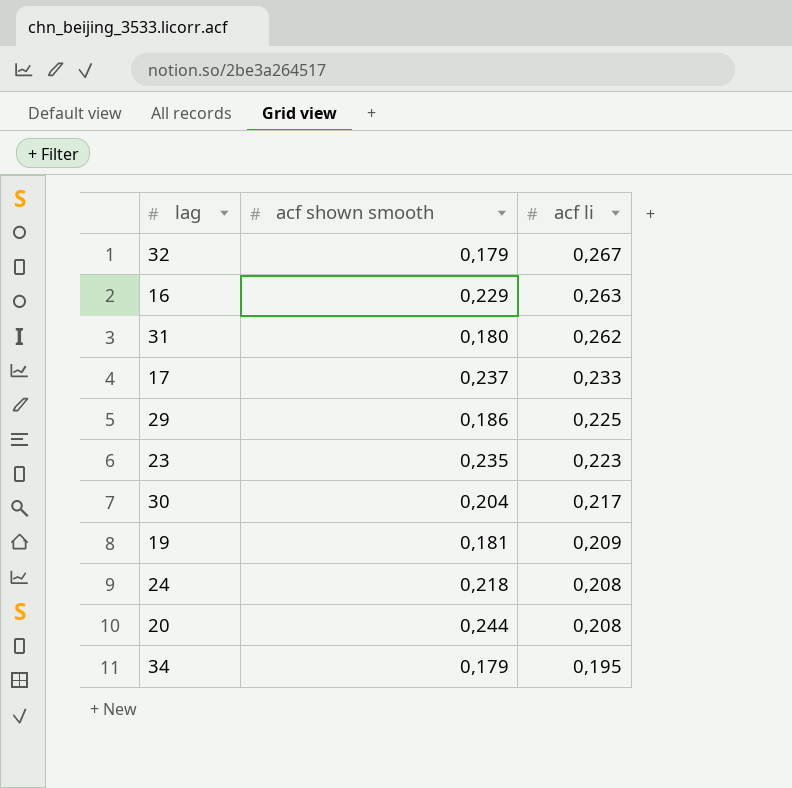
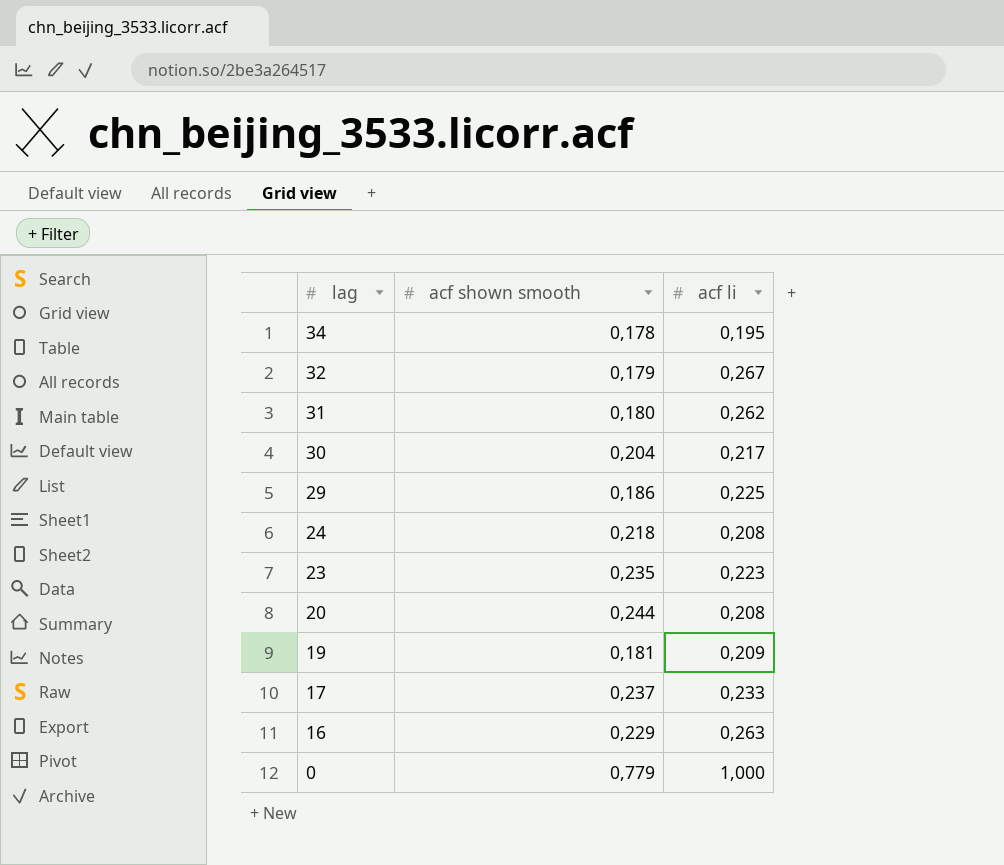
row order: acf li descending -> lag descending
34 | acf shown smooth: 0,179 -> 0,178
row 0: none -> 0,779 | 1,000

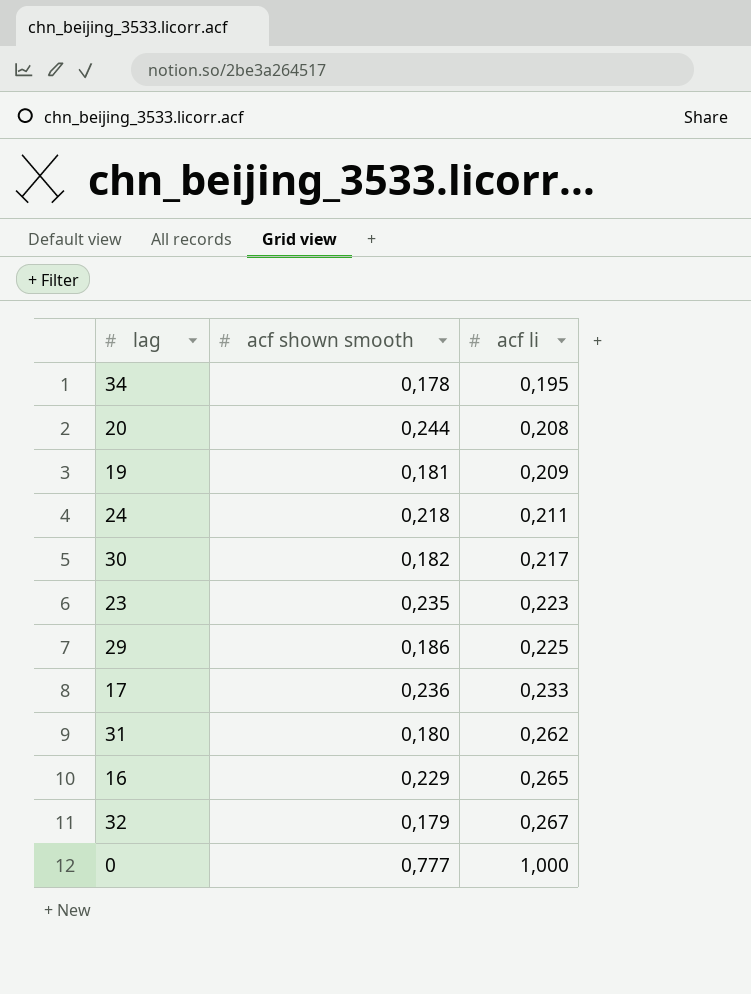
row order: lag descending -> acf li ascending
24 | acf li: 0,208 -> 0,211
30 | acf shown smooth: 0,204 -> 0,182
17 | acf shown smooth: 0,237 -> 0,236
16 | acf li: 0,263 -> 0,265
0 | acf shown smooth: 0,779 -> 0,777

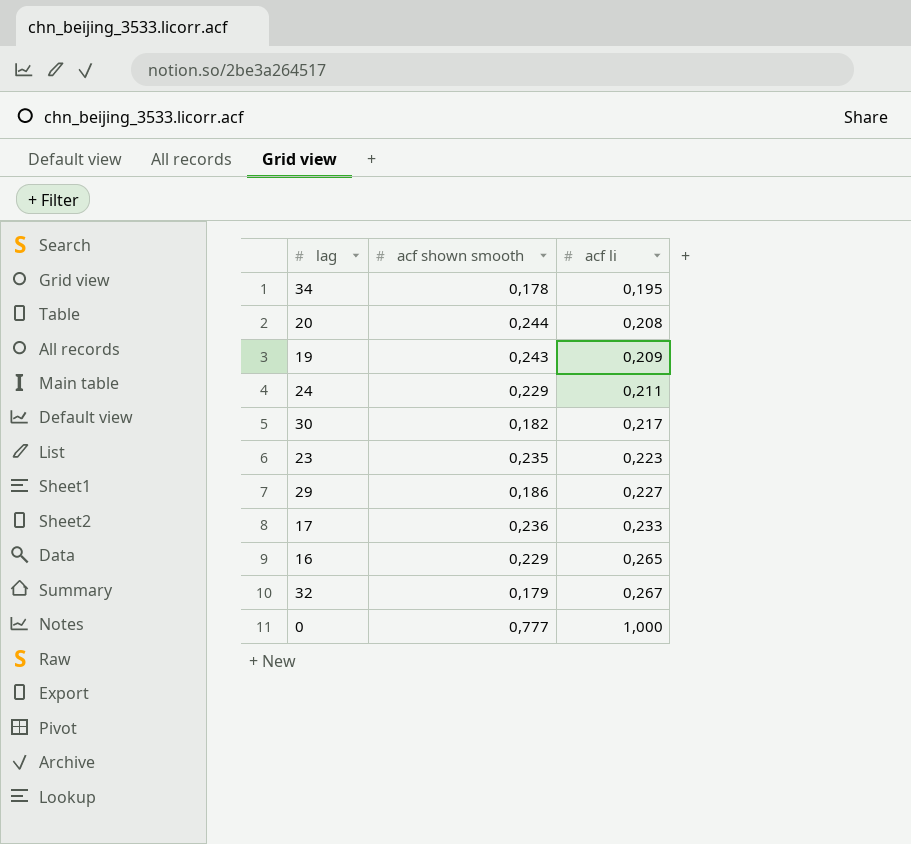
row 31: 0,180 | 0,262 -> none
19 | acf shown smooth: 0,181 -> 0,243
24 | acf shown smooth: 0,218 -> 0,229
29 | acf li: 0,225 -> 0,227

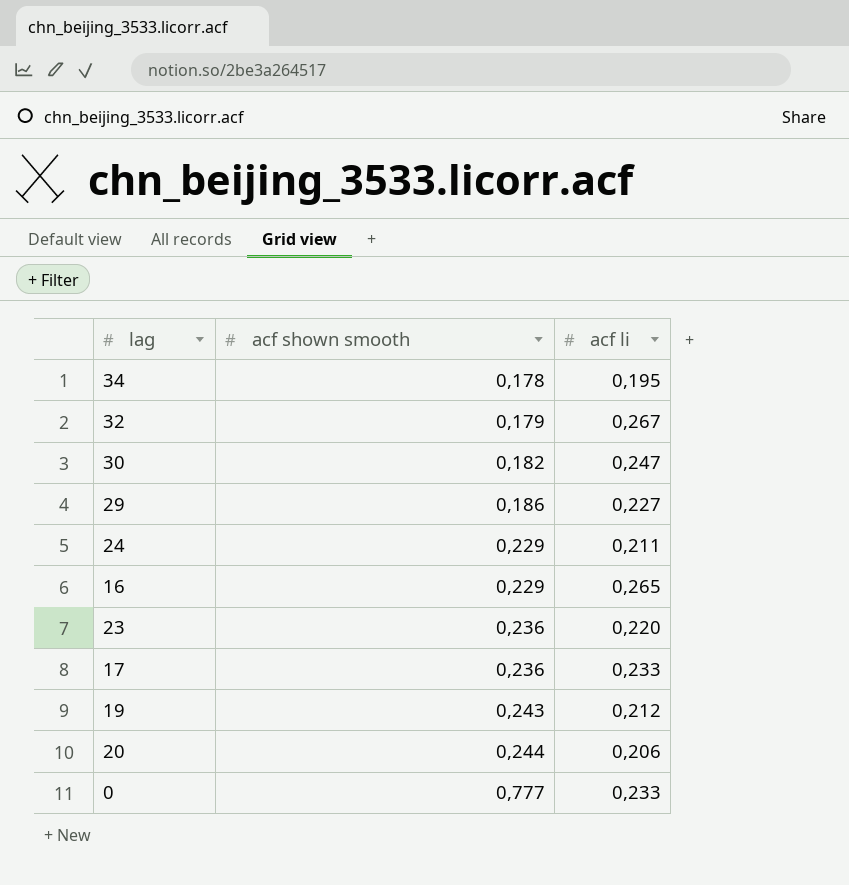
row order: acf li ascending -> acf shown smooth ascending
30 | acf li: 0,217 -> 0,247
23 | acf shown smooth: 0,235 -> 0,236
23 | acf li: 0,223 -> 0,220
19 | acf li: 0,209 -> 0,212
20 | acf li: 0,208 -> 0,206
0 | acf li: 1,000 -> 0,233

